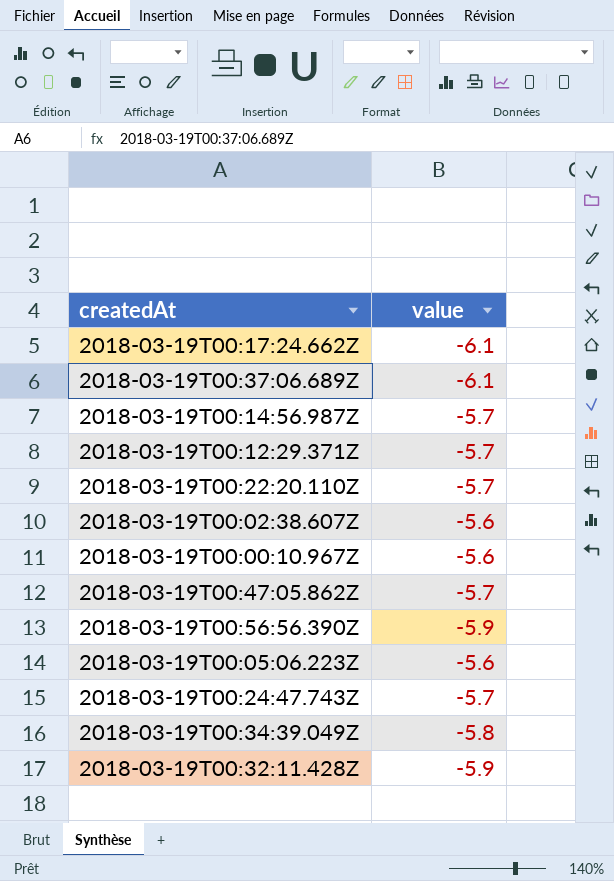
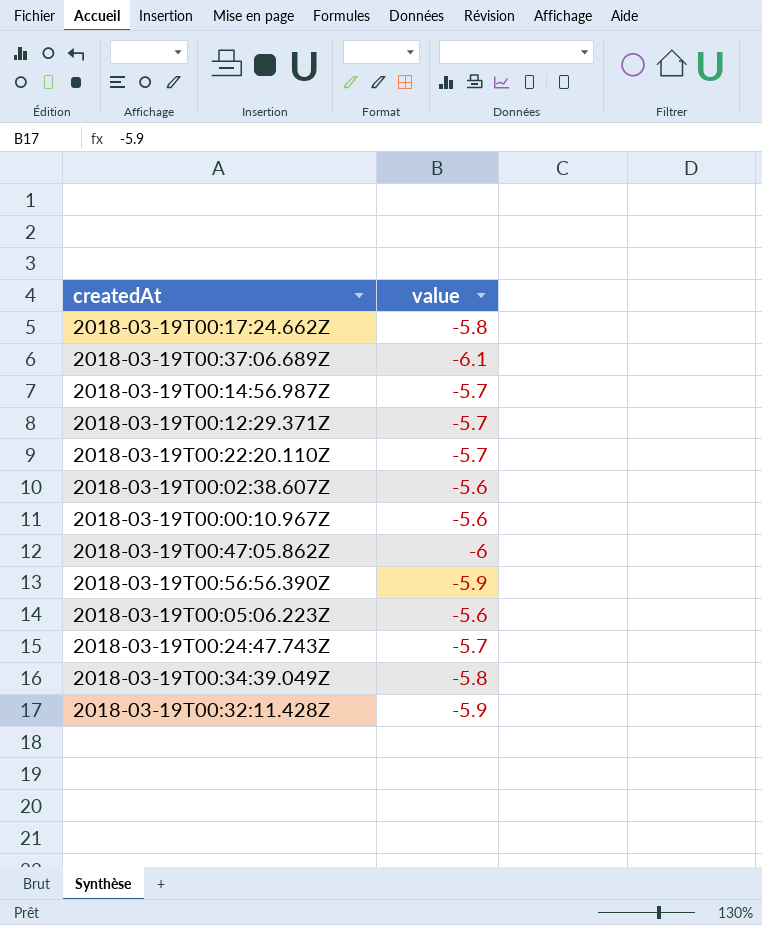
2018-03-19T00:17:24.662Z | value: -6.1 -> -5.8
2018-03-19T00:47:05.862Z | value: -5.7 -> -6

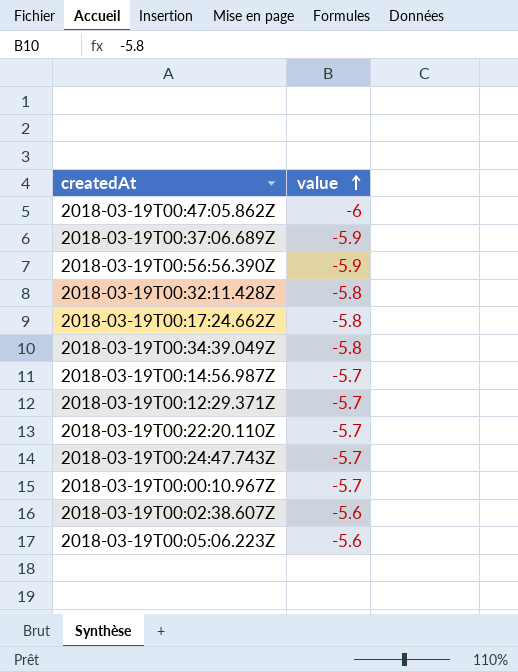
row order: none -> value ascending
2018-03-19T00:37:06.689Z | value: -6.1 -> -5.9
2018-03-19T00:32:11.428Z | value: -5.9 -> -5.8
2018-03-19T00:00:10.967Z | value: -5.6 -> -5.7

